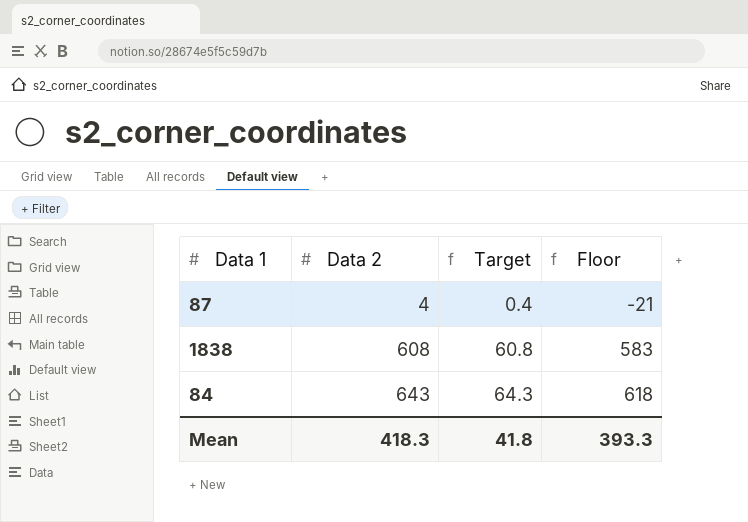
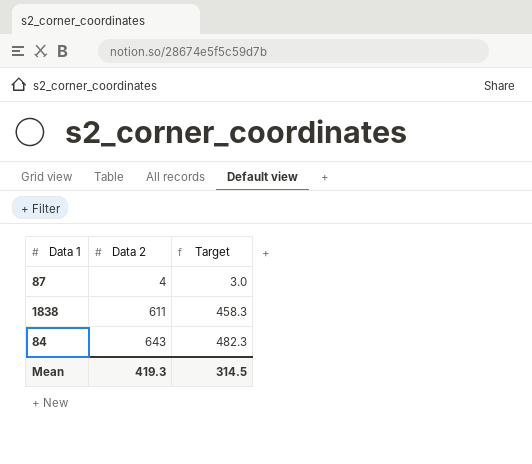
column Floor | formula: [Data 2] - 25 -> none
column Target | formula: [Data 2] * 0.1 -> [Data 2] * 0.75
1838 | Data 2: 608 -> 611
Mean | Data 2: 418.3 -> 419.3
Mean | Target: 41.8 -> 314.5

